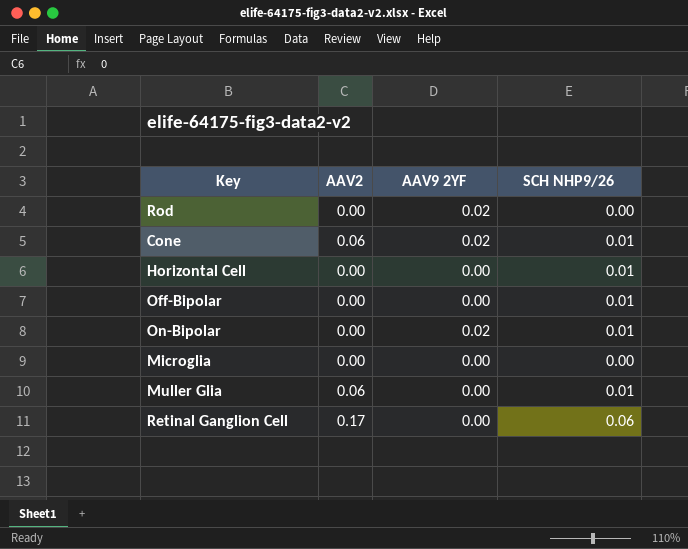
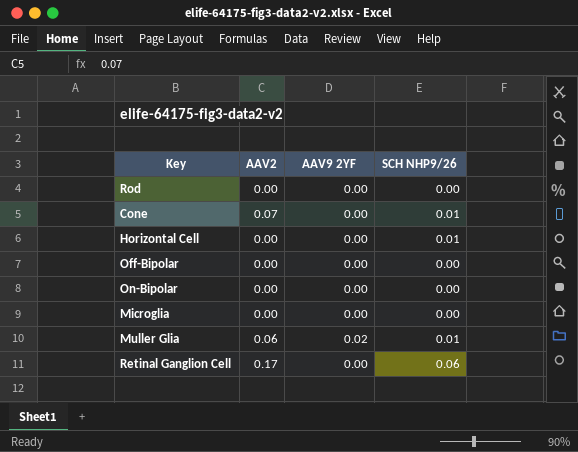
Rod | AAV9 2YF: 0.02 -> 0.00
Cone | AAV2: 0.06 -> 0.07
Cone | AAV9 2YF: 0.02 -> 0.00
Off-Bipolar | SCH NHP9/26: 0.01 -> 0.00
On-Bipolar | AAV9 2YF: 0.02 -> 0.00
On-Bipolar | SCH NHP9/26: 0.01 -> 0.00
Muller Glia | AAV9 2YF: 0.00 -> 0.02

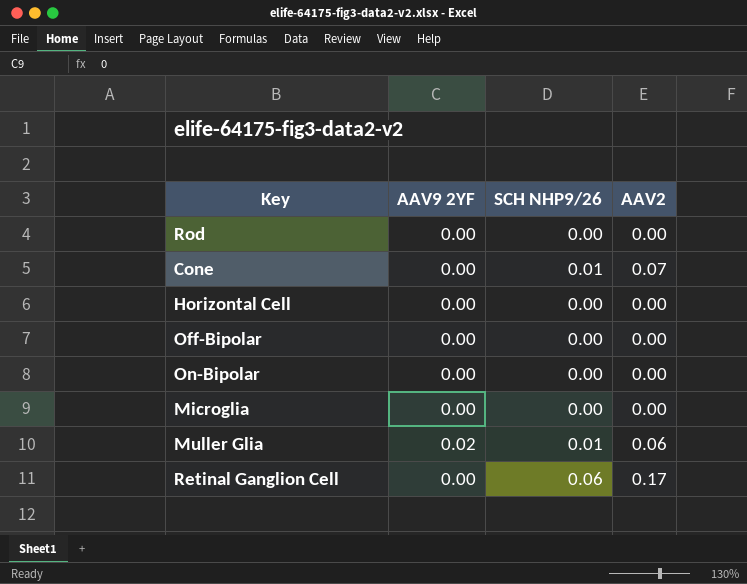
column AAV2 | position: 2 -> 4
Horizontal Cell | SCH NHP9/26: 0.01 -> 0.00

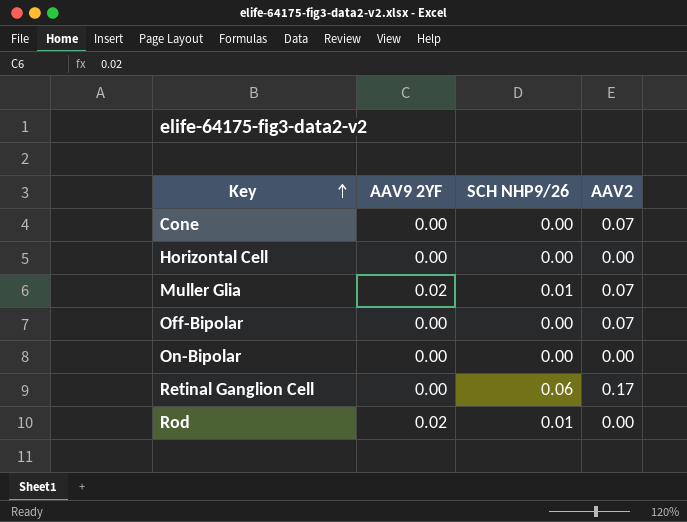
row order: none -> Key ascending
row Microglia: 0.00 | 0.00 | 0.00 -> none
Cone | SCH NHP9/26: 0.01 -> 0.00
Muller Glia | AAV2: 0.06 -> 0.07
Off-Bipolar | AAV2: 0.00 -> 0.07
Rod | AAV9 2YF: 0.00 -> 0.02
Rod | SCH NHP9/26: 0.00 -> 0.01

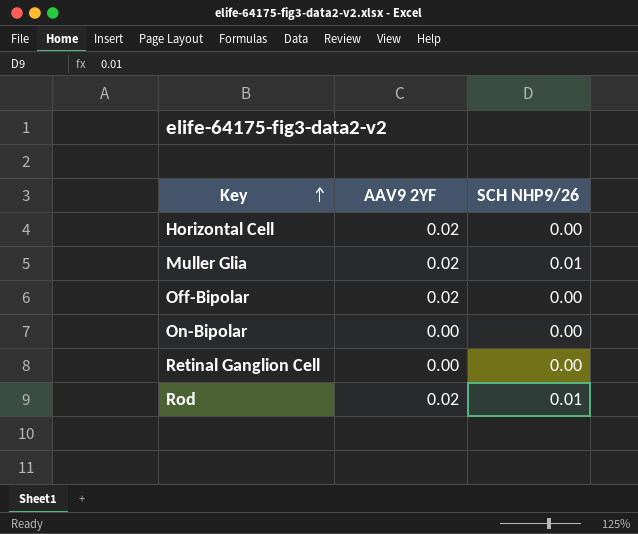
column AAV2 | position: 4 -> none
row Cone: 0.00 | 0.00 | 0.07 -> none
Horizontal Cell | AAV9 2YF: 0.00 -> 0.02
Off-Bipolar | AAV9 2YF: 0.00 -> 0.02
Retinal Ganglion Cell | SCH NHP9/26: 0.06 -> 0.00

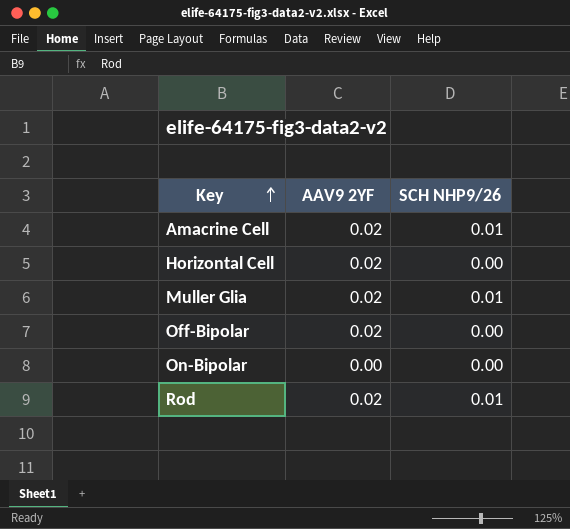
row Retinal Ganglion Cell: 0.00 | 0.00 -> none
row Amacrine Cell: none -> 0.02 | 0.01

